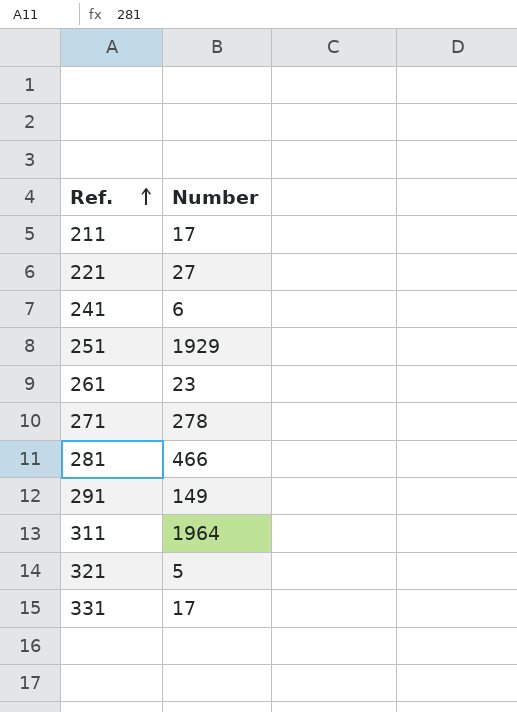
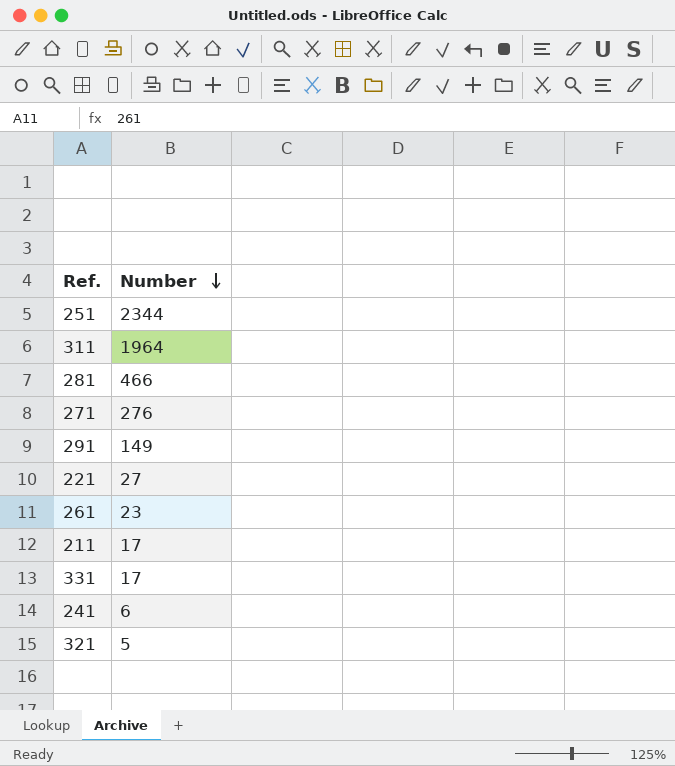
row order: Ref. ascending -> Number descending
251 | Number: 1929 -> 2344
271 | Number: 278 -> 276

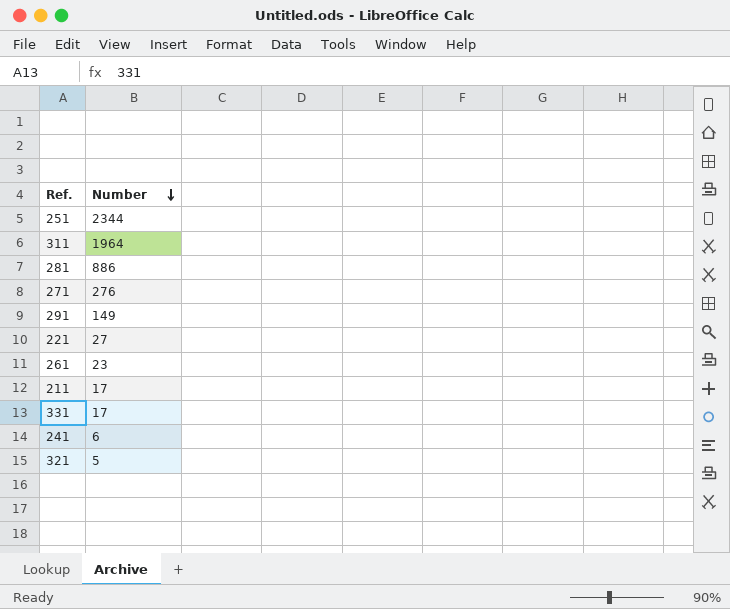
281 | Number: 466 -> 886

